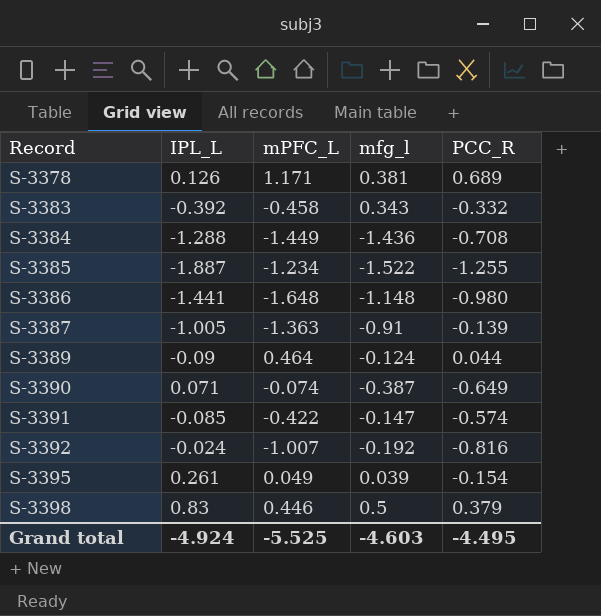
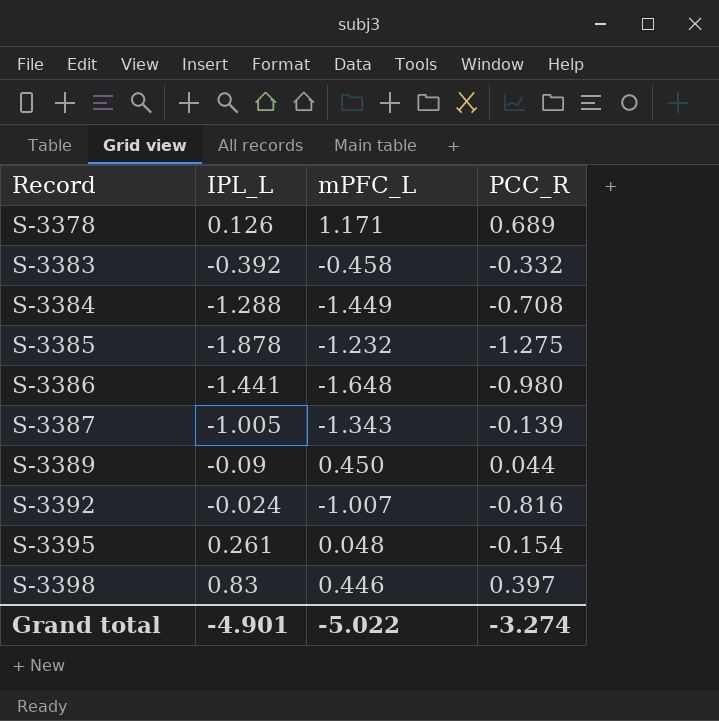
column mfg_l | position: 4 -> none
row S-3390: 0.071 | -0.074 | -0.387 | -0.649 -> none
row S-3391: -0.085 | -0.422 | -0.147 | -0.574 -> none
S-3385 | IPL_L: -1.887 -> -1.878
S-3385 | mPFC_L: -1.234 -> -1.232
S-3385 | PCC_R: -1.255 -> -1.275
S-3387 | mPFC_L: -1.363 -> -1.343
S-3389 | mPFC_L: 0.464 -> 0.450
S-3395 | mPFC_L: 0.049 -> 0.048
S-3398 | PCC_R: 0.379 -> 0.397
Grand total | IPL_L: -4.924 -> -4.901
Grand total | mPFC_L: -5.525 -> -5.022
Grand total | PCC_R: -4.495 -> -3.274

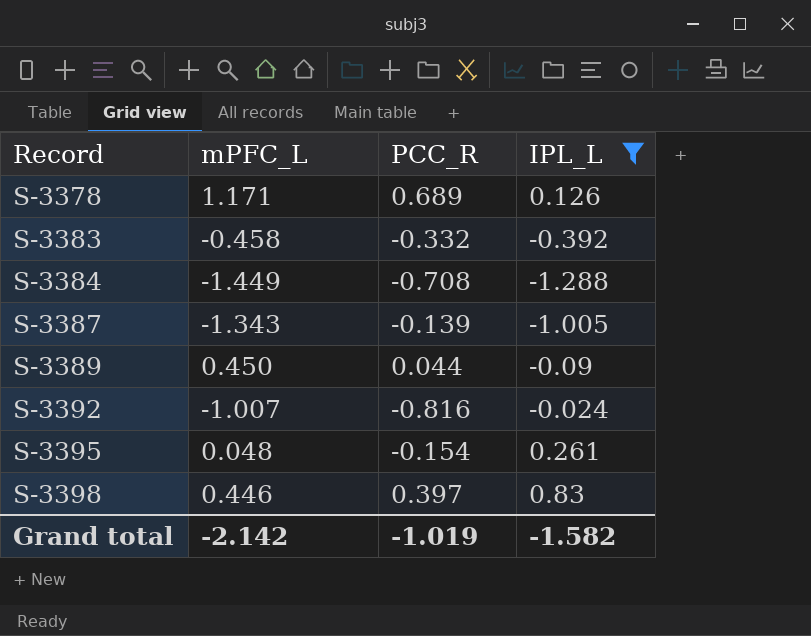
filter: none -> IPL_L >= -1.288
column IPL_L | position: 2 -> 4
Grand total | mPFC_L: -5.022 -> -2.142
Grand total | PCC_R: -3.274 -> -1.019
Grand total | IPL_L: -4.901 -> -1.582

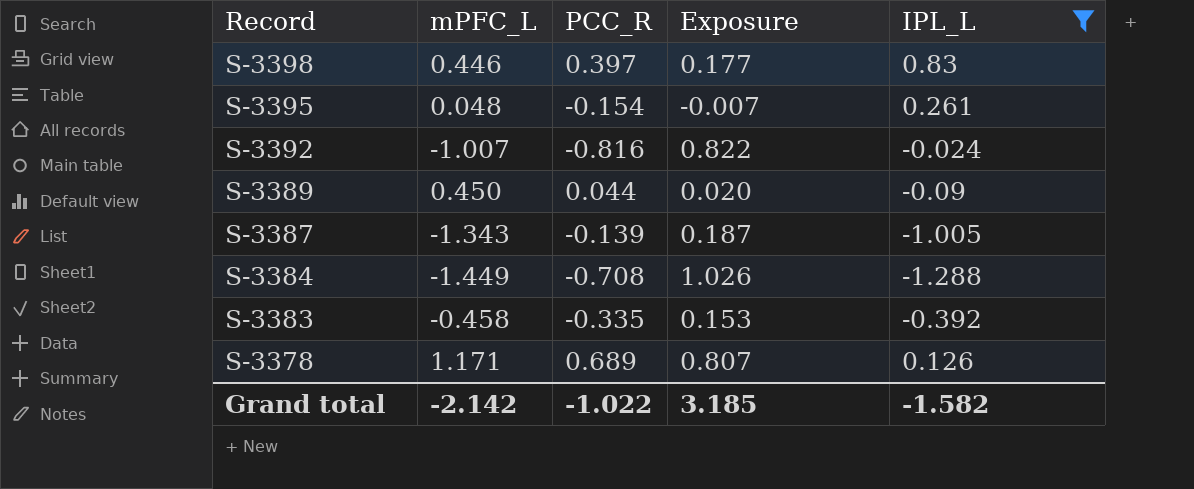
row order: Record ascending -> Record descending
column Exposure | formula: none -> [mPFC_L] * [PCC_R]
S-3383 | PCC_R: -0.332 -> -0.335
Grand total | PCC_R: -1.019 -> -1.022

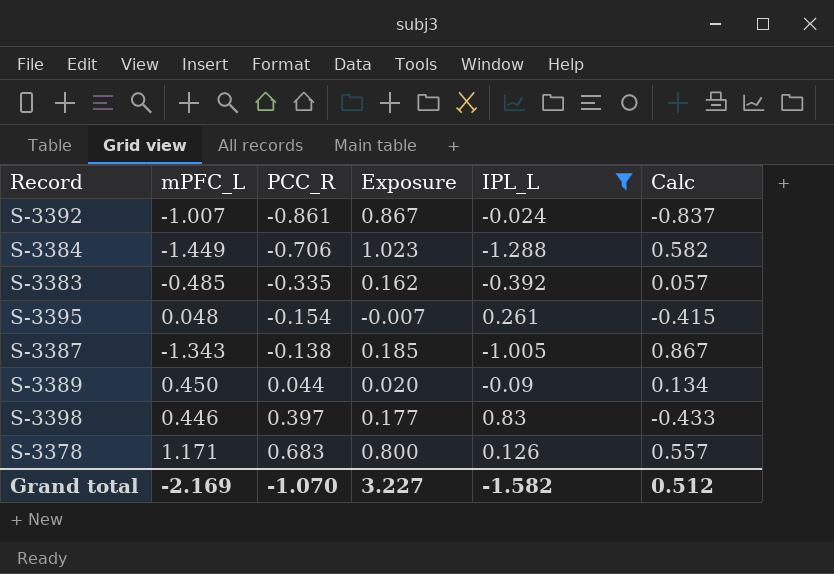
row order: Record descending -> PCC_R ascending
column Calc | formula: none -> [PCC_R] - [IPL_L]
S-3392 | PCC_R: -0.816 -> -0.861
S-3392 | Exposure: 0.822 -> 0.867
S-3384 | PCC_R: -0.708 -> -0.706
S-3384 | Exposure: 1.026 -> 1.023
S-3383 | mPFC_L: -0.458 -> -0.485
S-3383 | Exposure: 0.153 -> 0.162
S-3387 | PCC_R: -0.139 -> -0.138
S-3387 | Exposure: 0.187 -> 0.185
S-3378 | PCC_R: 0.689 -> 0.683
S-3378 | Exposure: 0.807 -> 0.800
Grand total | mPFC_L: -2.142 -> -2.169
Grand total | PCC_R: -1.022 -> -1.070
Grand total | Exposure: 3.185 -> 3.227

